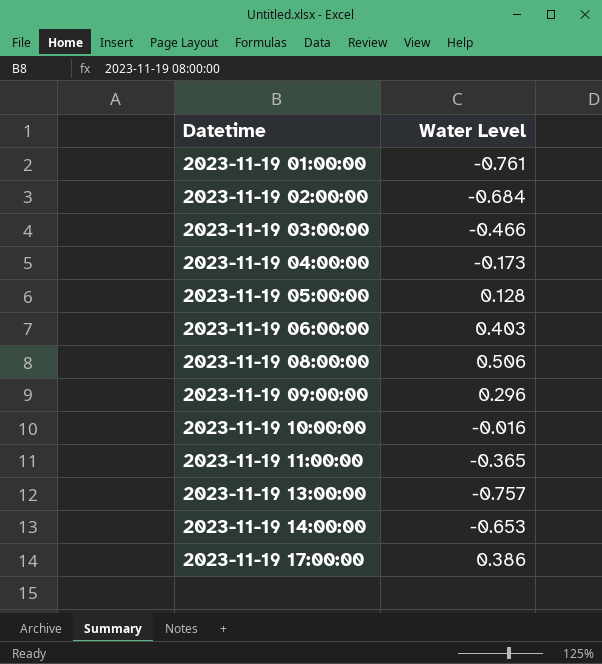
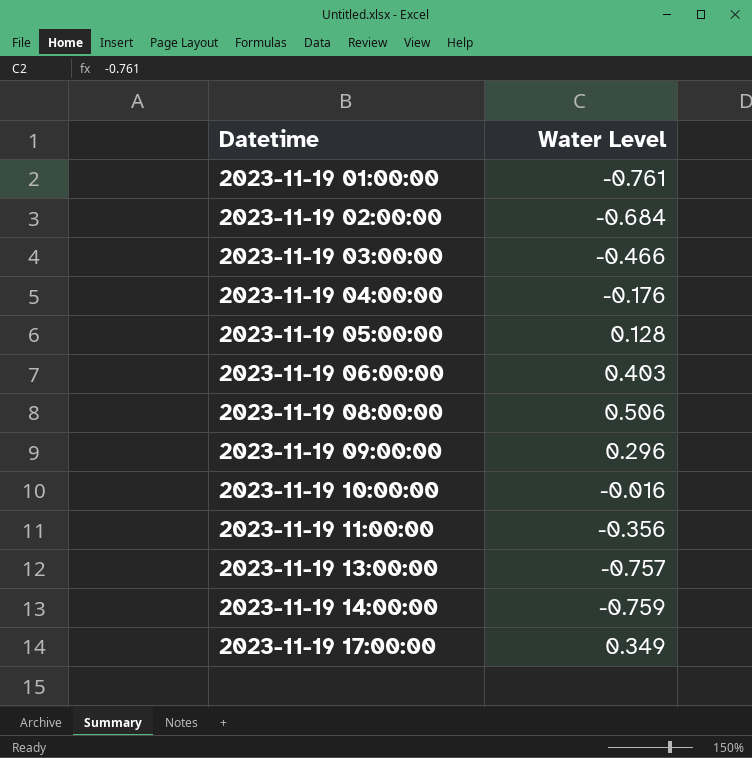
2023-11-19 04:00:00 | Water Level: -0.173 -> -0.176
2023-11-19 11:00:00 | Water Level: -0.365 -> -0.356
2023-11-19 14:00:00 | Water Level: -0.653 -> -0.759
2023-11-19 17:00:00 | Water Level: 0.386 -> 0.349

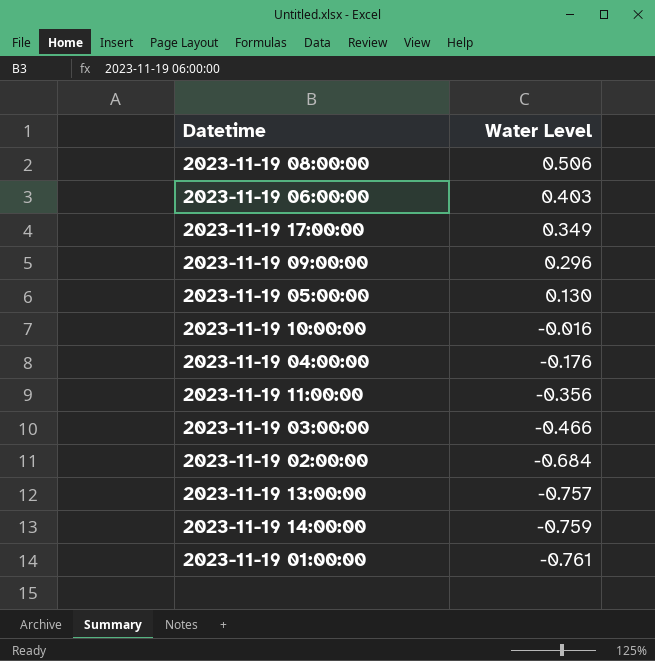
row order: Datetime ascending -> Water Level descending
2023-11-19 05:00:00 | Water Level: 0.128 -> 0.130

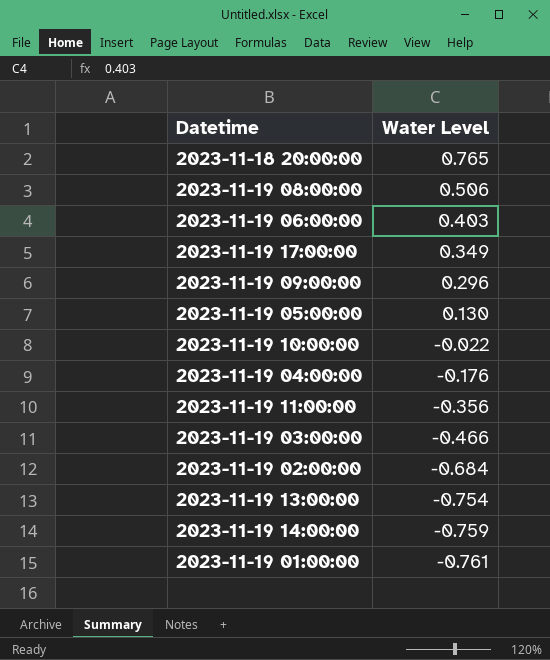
row 2023-11-18 20:00:00: none -> 0.765
2023-11-19 10:00:00 | Water Level: -0.016 -> -0.022
2023-11-19 13:00:00 | Water Level: -0.757 -> -0.754

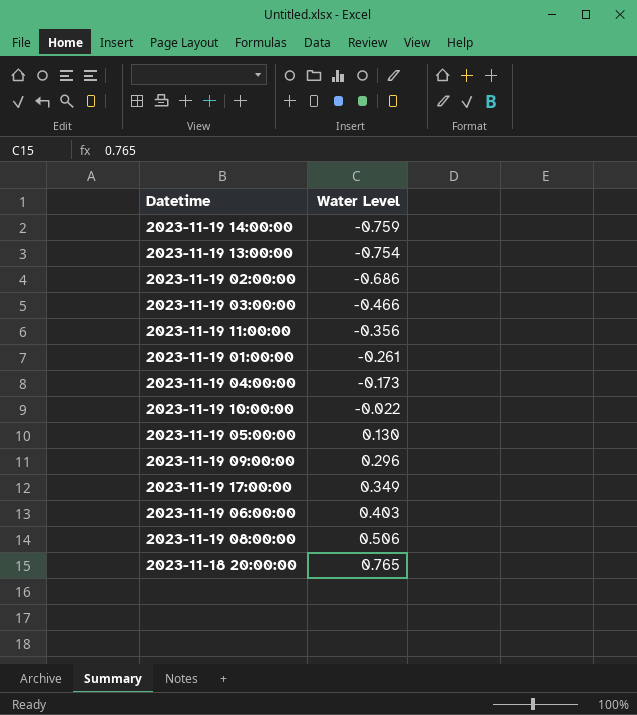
row order: Water Level descending -> Water Level ascending
2023-11-19 02:00:00 | Water Level: -0.684 -> -0.686
2023-11-19 01:00:00 | Water Level: -0.761 -> -0.261
2023-11-19 04:00:00 | Water Level: -0.176 -> -0.173

